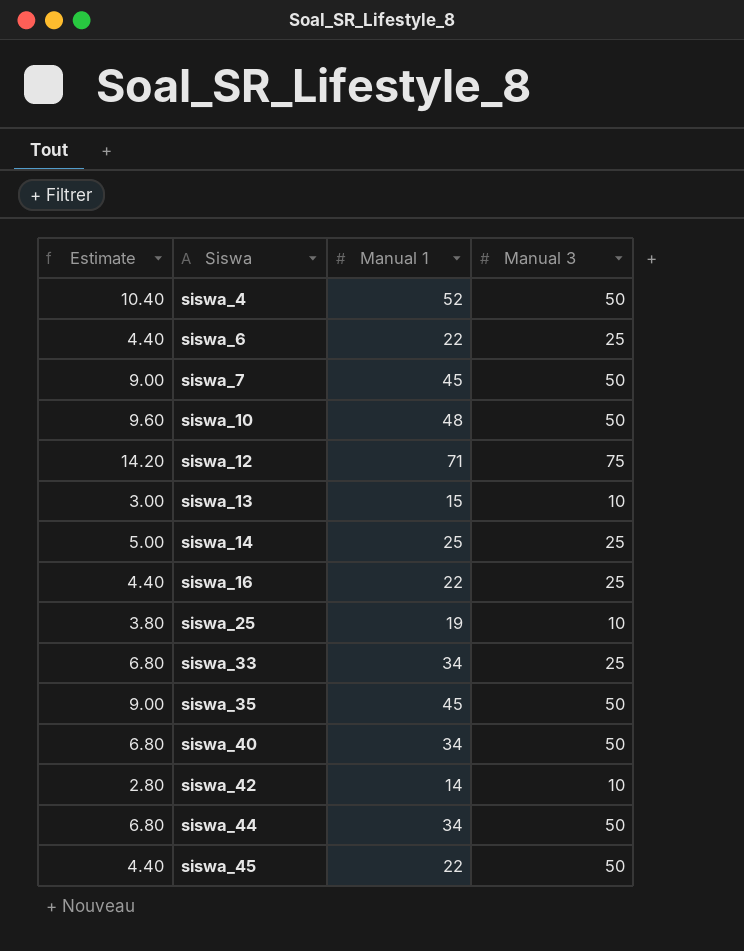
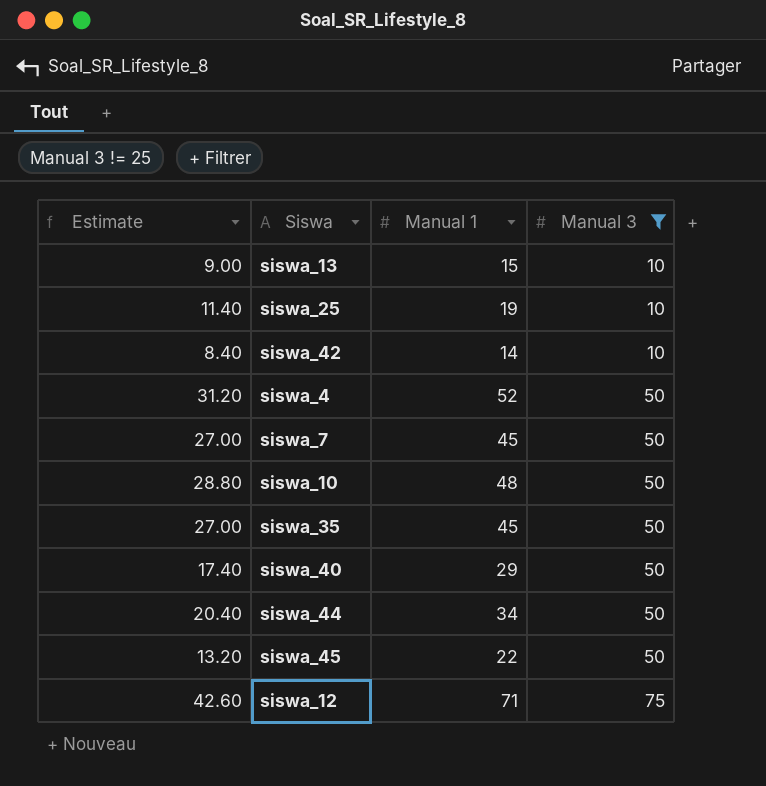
filter: none -> Manual 3 != 25
row order: Siswa ascending -> Manual 3 ascending
column Estimate | formula: [Manual 1] * 0.2 -> [Manual 1] * 0.6
siswa_40 | Manual 1: 34 -> 29

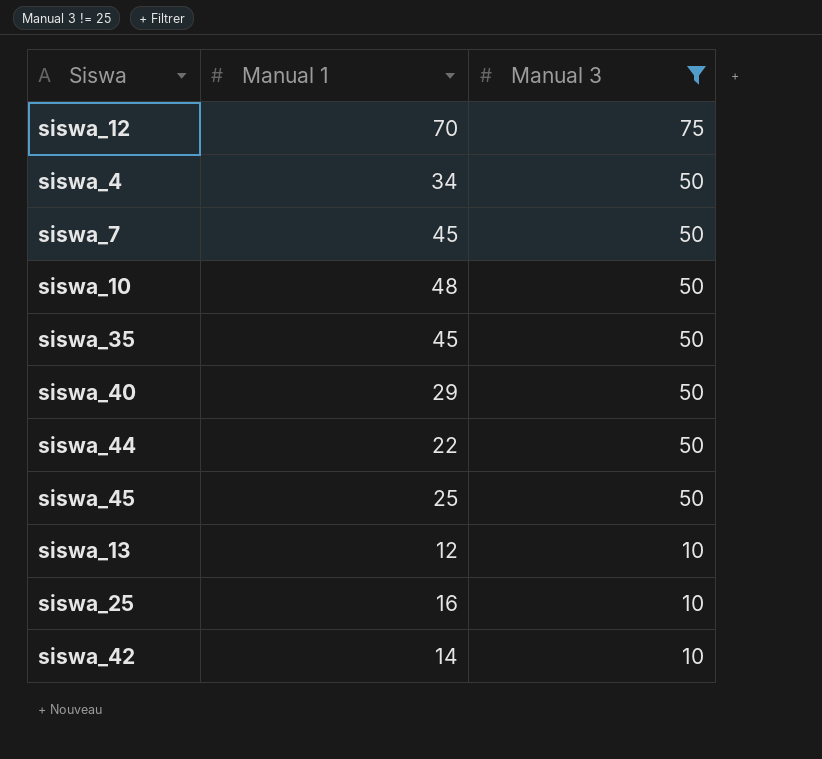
row order: Manual 3 ascending -> Manual 3 descending
column Estimate | formula: [Manual 1] * 0.6 -> none
siswa_12 | Manual 1: 71 -> 70
siswa_4 | Manual 1: 52 -> 34
siswa_44 | Manual 1: 34 -> 22
siswa_45 | Manual 1: 22 -> 25
siswa_13 | Manual 1: 15 -> 12
siswa_25 | Manual 1: 19 -> 16

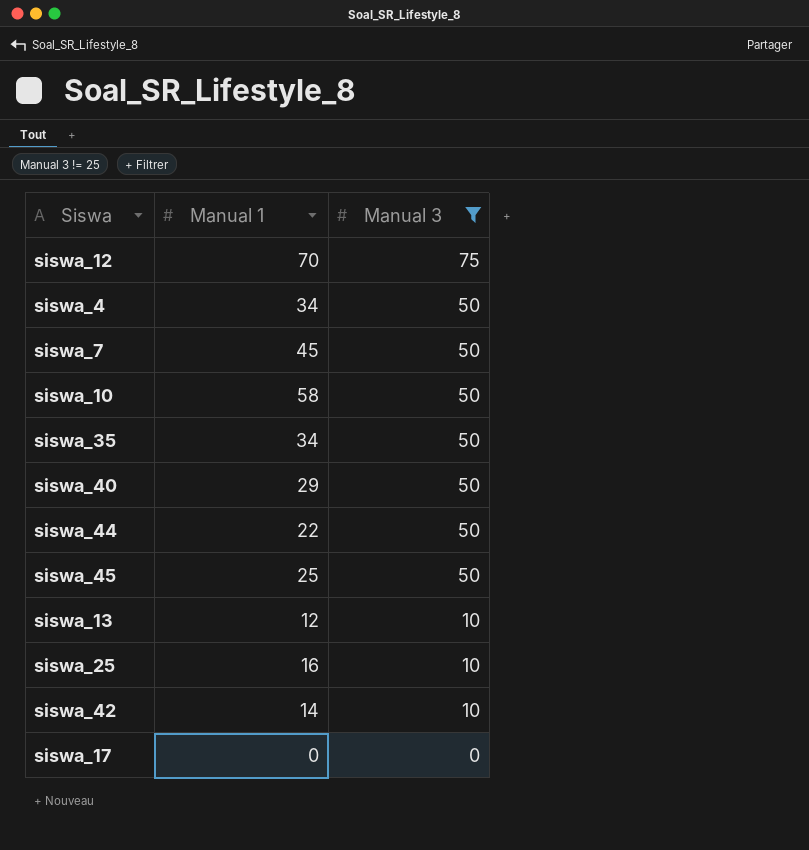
siswa_10 | Manual 1: 48 -> 58
siswa_35 | Manual 1: 45 -> 34
row siswa_17: none -> 0 | 0

